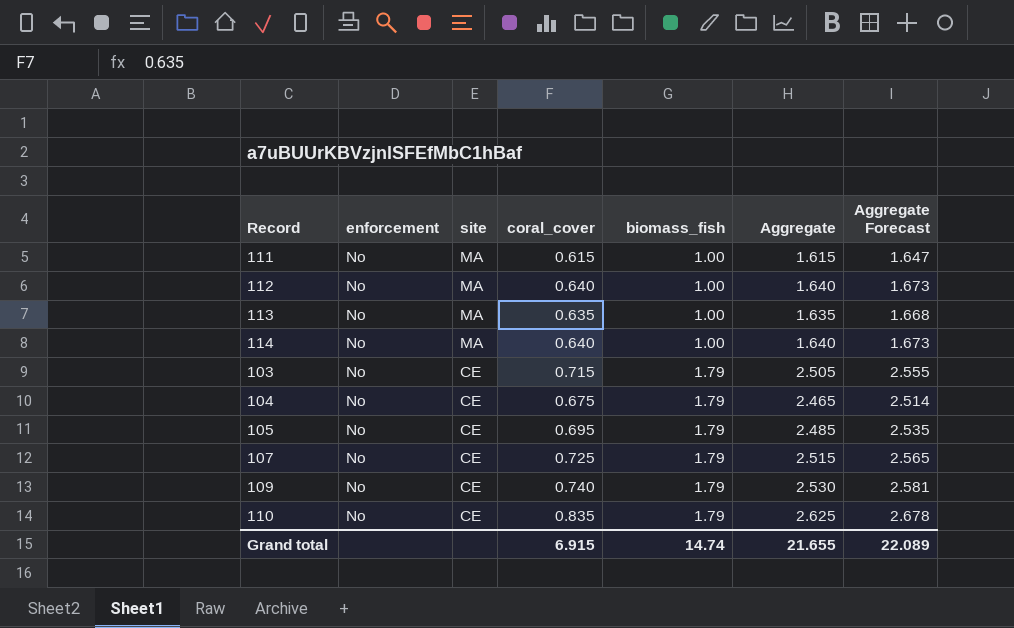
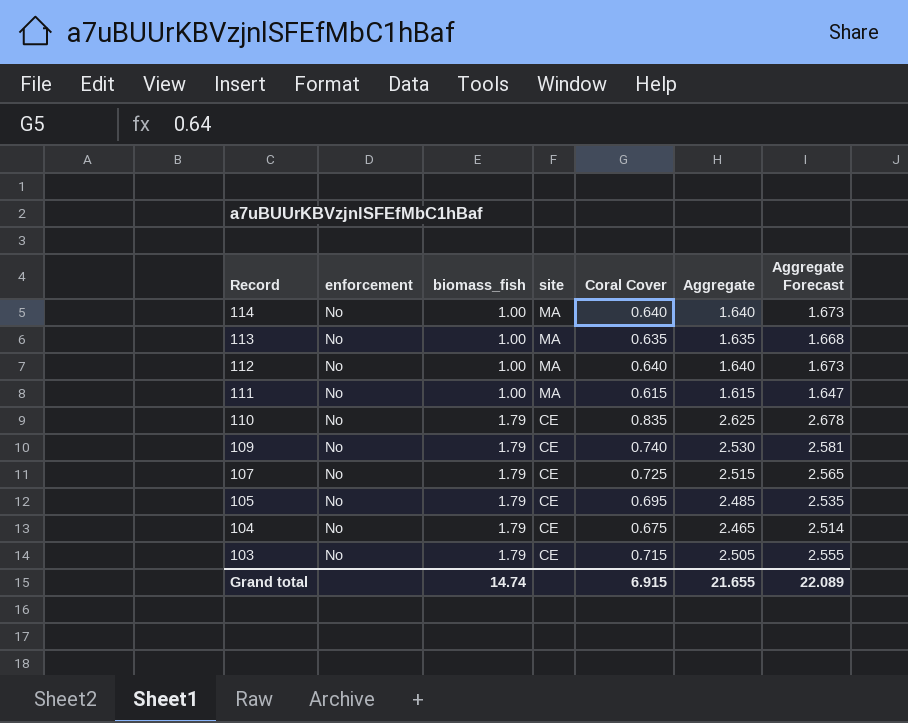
row order: site descending -> Record descending
column biomass_fish | position: 5 -> 3
column name: coral_cover -> Coral Cover

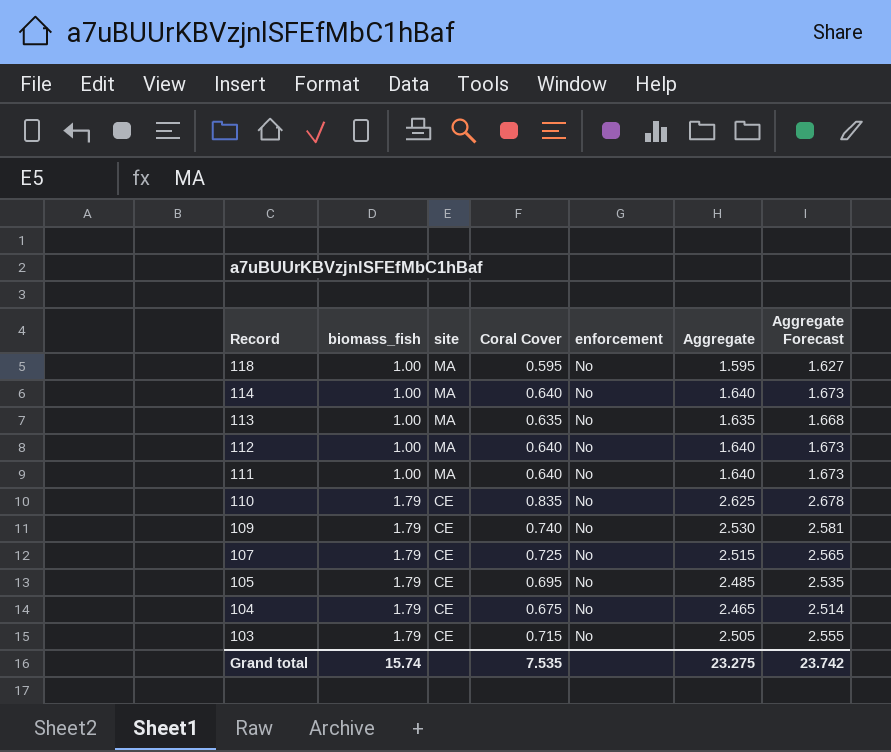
column enforcement | position: 2 -> 5
row 118: none -> 1.00 | MA | 0.595 | No | 1.595 | 1.627
111 | Coral Cover: 0.615 -> 0.640
111 | Aggregate: 1.615 -> 1.640
111 | Aggregate Forecast: 1.647 -> 1.673
Grand total | biomass_fish: 14.74 -> 15.74
Grand total | Coral Cover: 6.915 -> 7.535
Grand total | Aggregate: 21.655 -> 23.275
Grand total | Aggregate Forecast: 22.089 -> 23.742

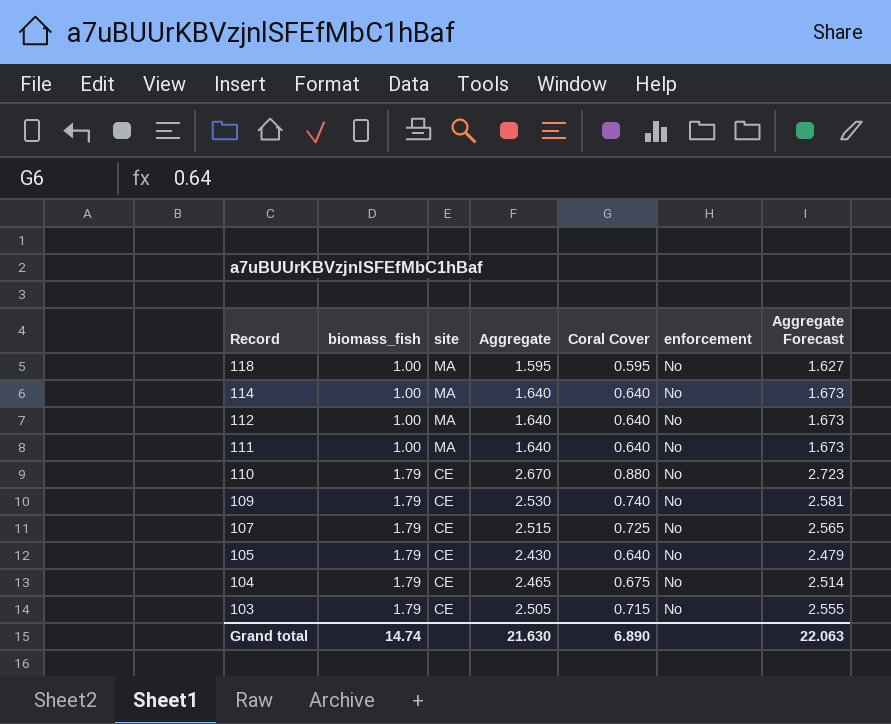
column Aggregate | position: 6 -> 4
row 113: 1.00 | MA | 0.635 | No | 1.635 | 1.668 -> none
110 | Aggregate: 2.625 -> 2.670
110 | Coral Cover: 0.835 -> 0.880
110 | Aggregate Forecast: 2.678 -> 2.723
105 | Aggregate: 2.485 -> 2.430
105 | Coral Cover: 0.695 -> 0.640
105 | Aggregate Forecast: 2.535 -> 2.479
Grand total | biomass_fish: 15.74 -> 14.74
Grand total | Aggregate: 23.275 -> 21.630
Grand total | Coral Cover: 7.535 -> 6.890
Grand total | Aggregate Forecast: 23.742 -> 22.063

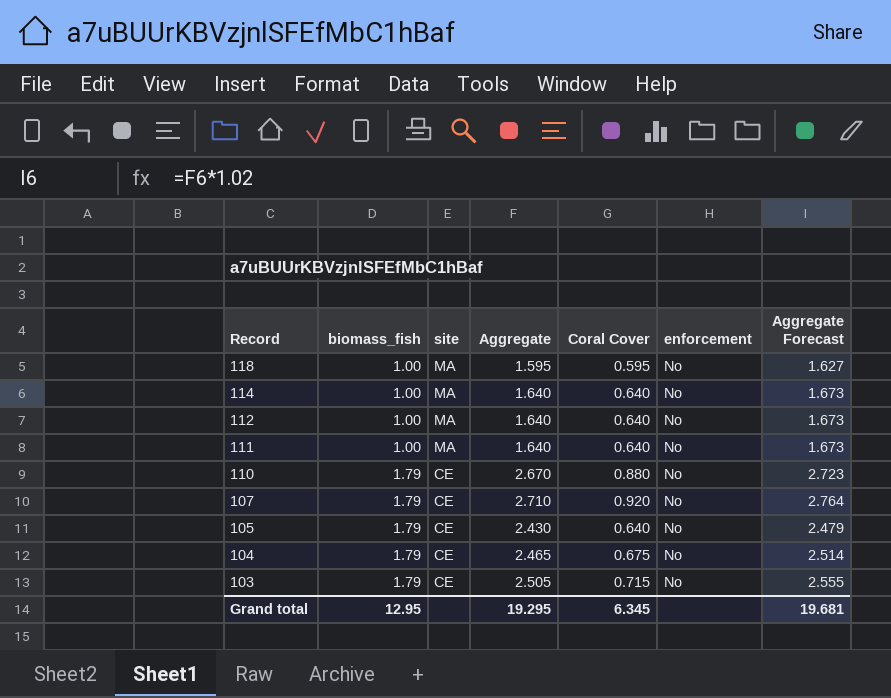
row 109: 1.79 | CE | 2.530 | 0.740 | No | 2.581 -> none
107 | Aggregate: 2.515 -> 2.710
107 | Coral Cover: 0.725 -> 0.920
107 | Aggregate Forecast: 2.565 -> 2.764
Grand total | biomass_fish: 14.74 -> 12.95
Grand total | Aggregate: 21.630 -> 19.295
Grand total | Coral Cover: 6.890 -> 6.345
Grand total | Aggregate Forecast: 22.063 -> 19.681

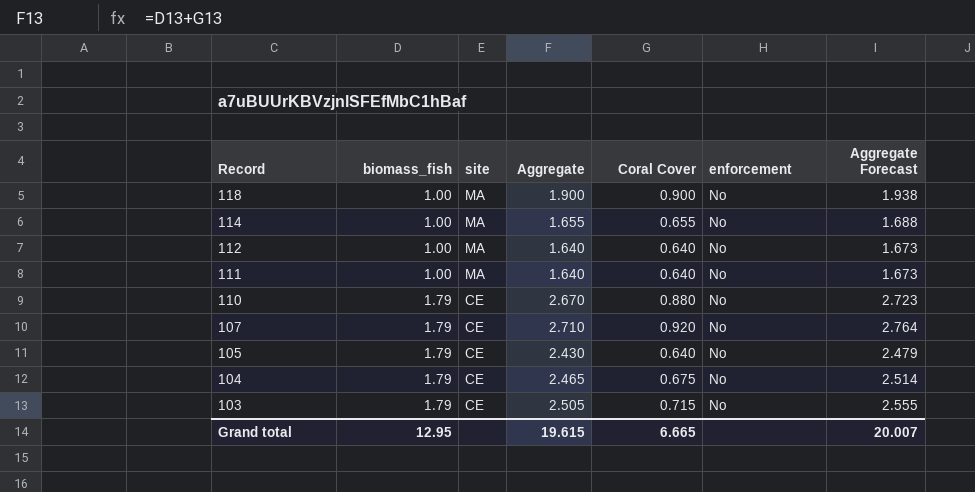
118 | Aggregate: 1.595 -> 1.900
118 | Coral Cover: 0.595 -> 0.900
118 | Aggregate Forecast: 1.627 -> 1.938
114 | Aggregate: 1.640 -> 1.655
114 | Coral Cover: 0.640 -> 0.655
114 | Aggregate Forecast: 1.673 -> 1.688
Grand total | Aggregate: 19.295 -> 19.615
Grand total | Coral Cover: 6.345 -> 6.665
Grand total | Aggregate Forecast: 19.681 -> 20.007

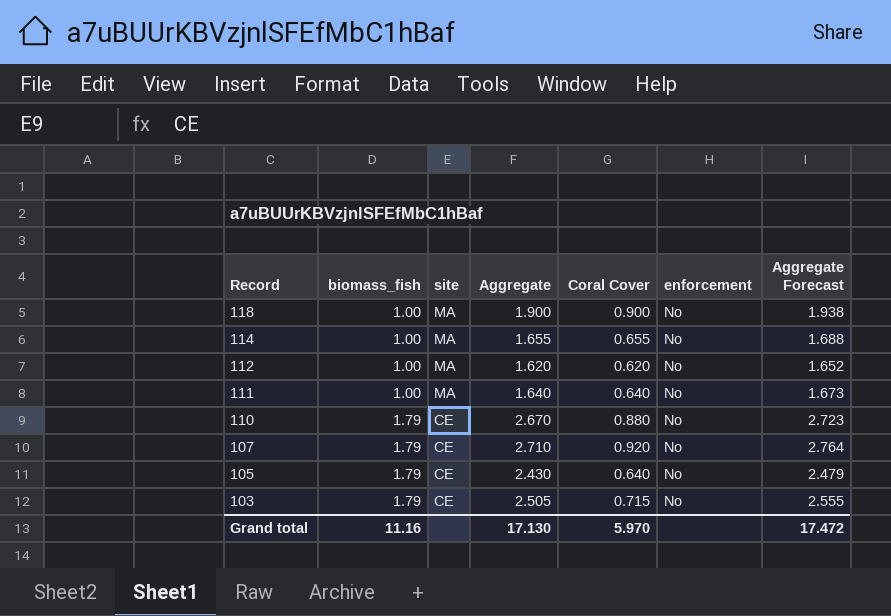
row 104: 1.79 | CE | 2.465 | 0.675 | No | 2.514 -> none
112 | Aggregate: 1.640 -> 1.620
112 | Coral Cover: 0.640 -> 0.620
112 | Aggregate Forecast: 1.673 -> 1.652
Grand total | biomass_fish: 12.95 -> 11.16
Grand total | Aggregate: 19.615 -> 17.130
Grand total | Coral Cover: 6.665 -> 5.970
Grand total | Aggregate Forecast: 20.007 -> 17.472

